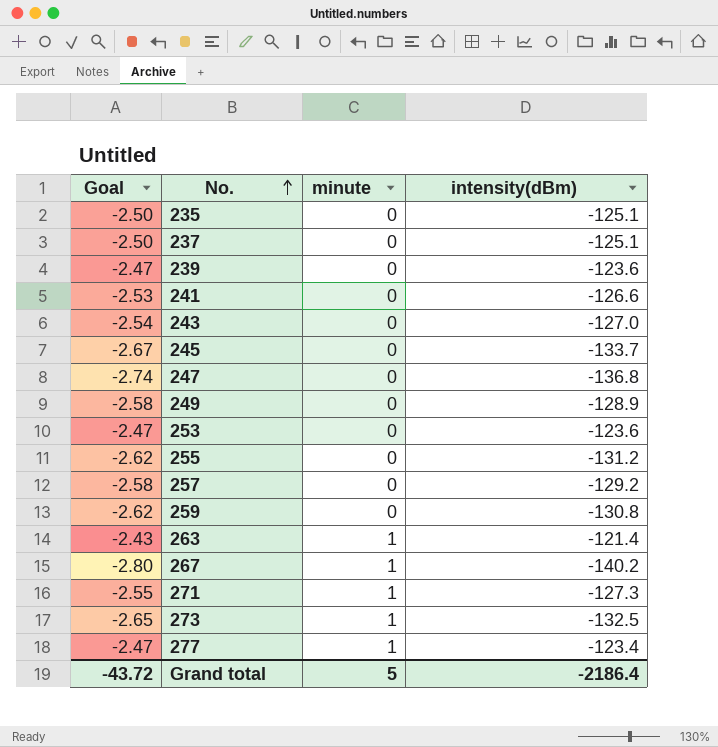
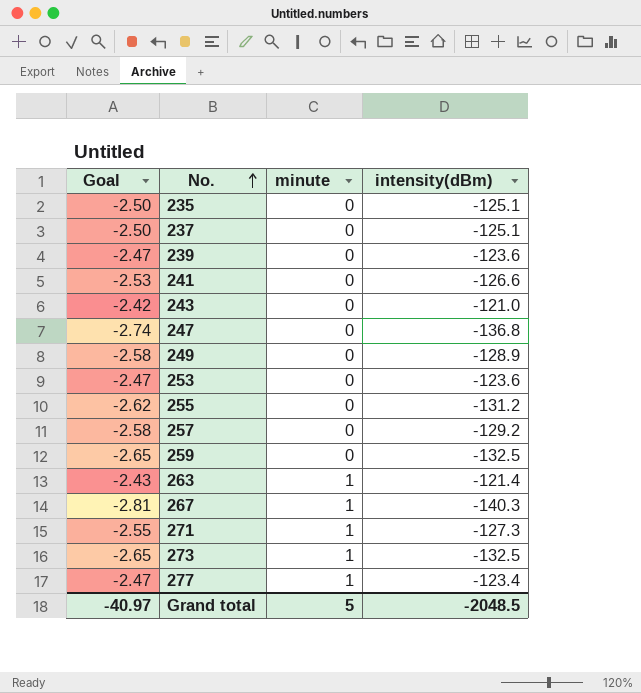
row 245: -2.67 | 0 | -133.7 -> none
243 | Goal: -2.54 -> -2.42
243 | intensity(dBm): -127.0 -> -121.0
259 | Goal: -2.62 -> -2.65
259 | intensity(dBm): -130.8 -> -132.5
267 | Goal: -2.80 -> -2.81
267 | intensity(dBm): -140.2 -> -140.3
Grand total | Goal: -43.72 -> -40.97
Grand total | intensity(dBm): -2186.4 -> -2048.5

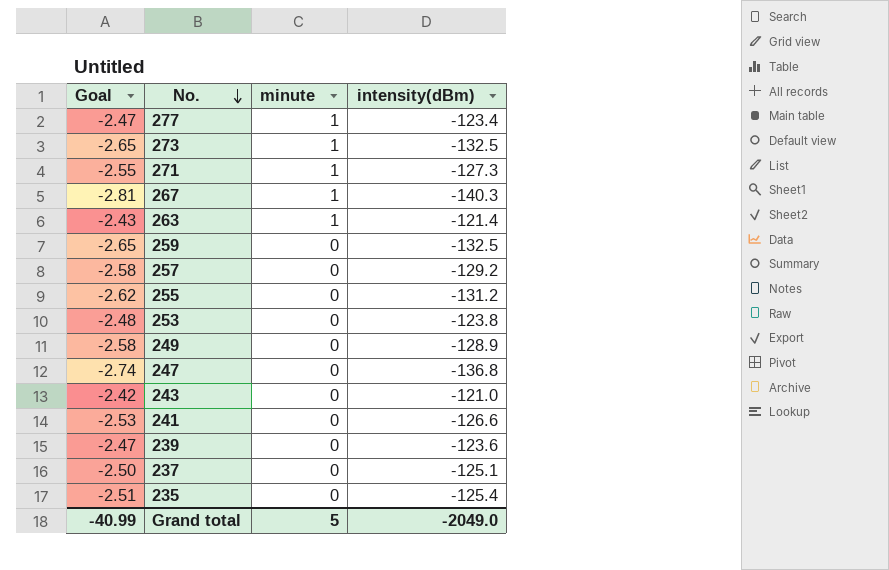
row order: No. ascending -> No. descending
253 | Goal: -2.47 -> -2.48
253 | intensity(dBm): -123.6 -> -123.8
235 | Goal: -2.50 -> -2.51
235 | intensity(dBm): -125.1 -> -125.4
Grand total | Goal: -40.97 -> -40.99
Grand total | intensity(dBm): -2048.5 -> -2049.0

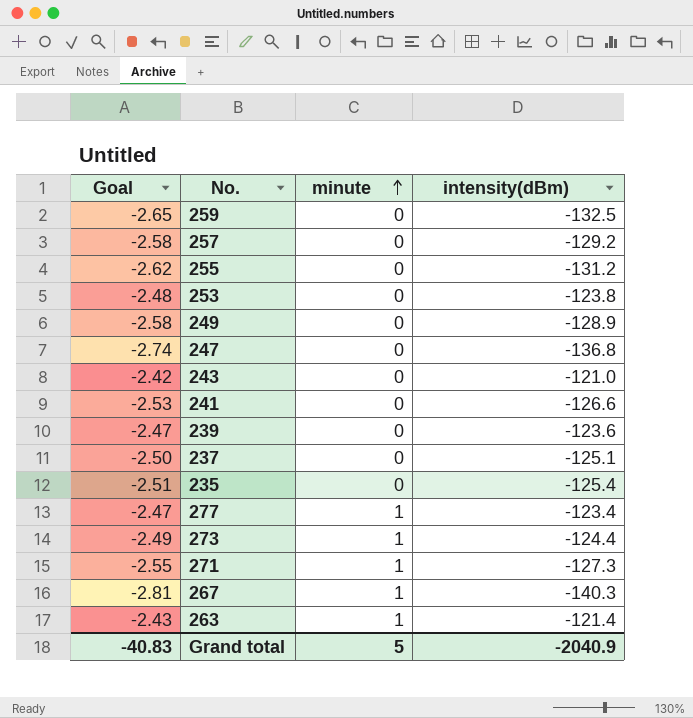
row order: No. descending -> minute ascending
273 | Goal: -2.65 -> -2.49
273 | intensity(dBm): -132.5 -> -124.4
Grand total | Goal: -40.99 -> -40.83
Grand total | intensity(dBm): -2049.0 -> -2040.9

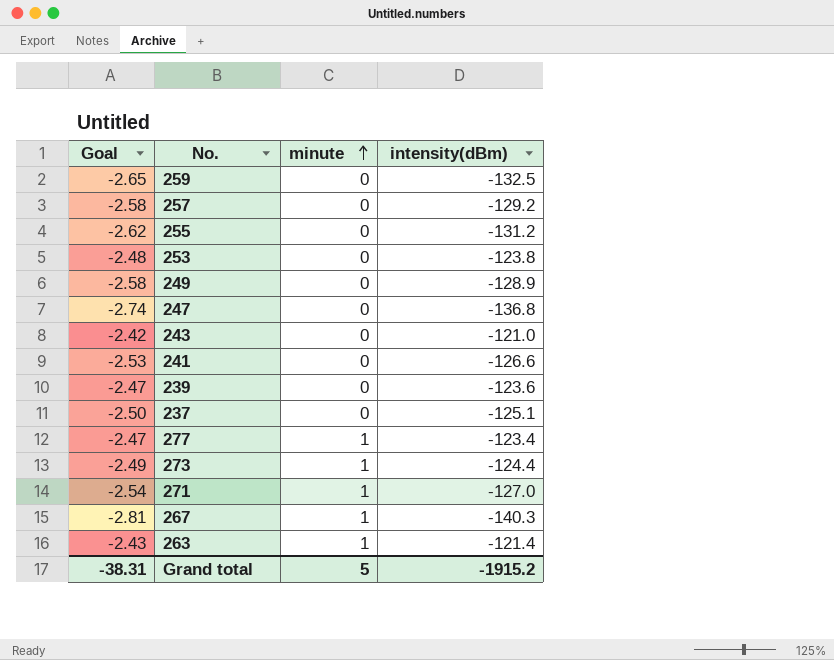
row 235: -2.51 | 0 | -125.4 -> none
271 | Goal: -2.55 -> -2.54
271 | intensity(dBm): -127.3 -> -127.0
Grand total | Goal: -40.83 -> -38.31
Grand total | intensity(dBm): -2040.9 -> -1915.2

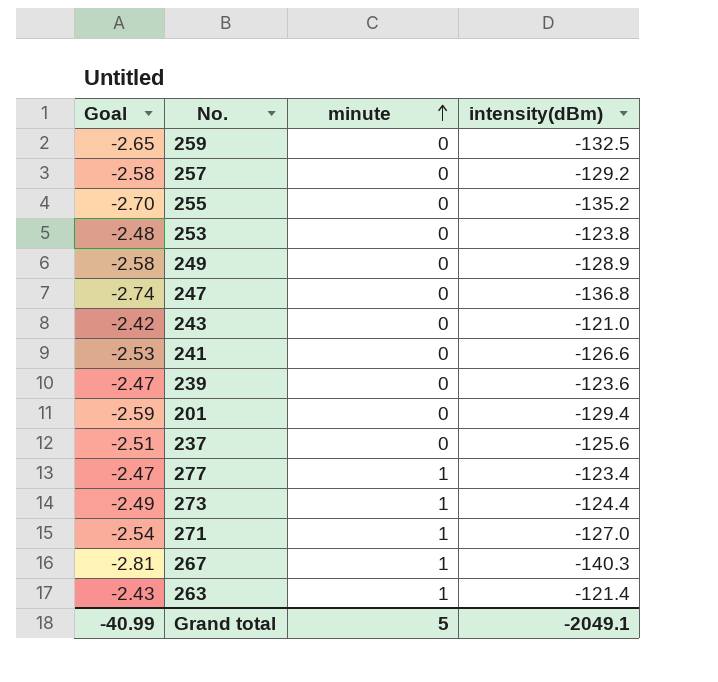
255 | Goal: -2.62 -> -2.70
255 | intensity(dBm): -131.2 -> -135.2
row 201: none -> -2.59 | 0 | -129.4
237 | Goal: -2.50 -> -2.51
237 | intensity(dBm): -125.1 -> -125.6
Grand total | Goal: -38.31 -> -40.99
Grand total | intensity(dBm): -1915.2 -> -2049.1

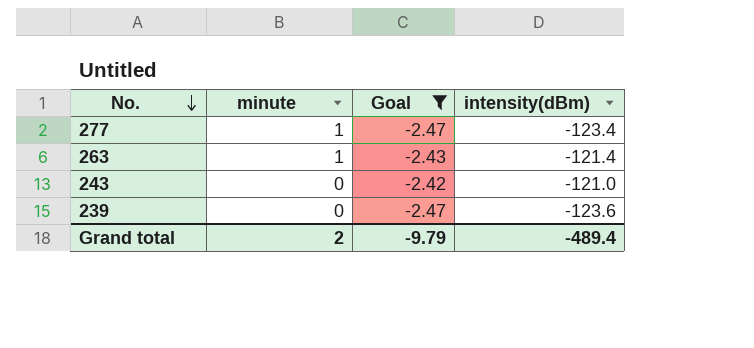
filter: none -> Goal >= -2.47
row order: minute ascending -> No. descending
column Goal | position: 1 -> 3
Grand total | minute: 5 -> 2
Grand total | Goal: -40.99 -> -9.79
Grand total | intensity(dBm): -2049.1 -> -489.4

